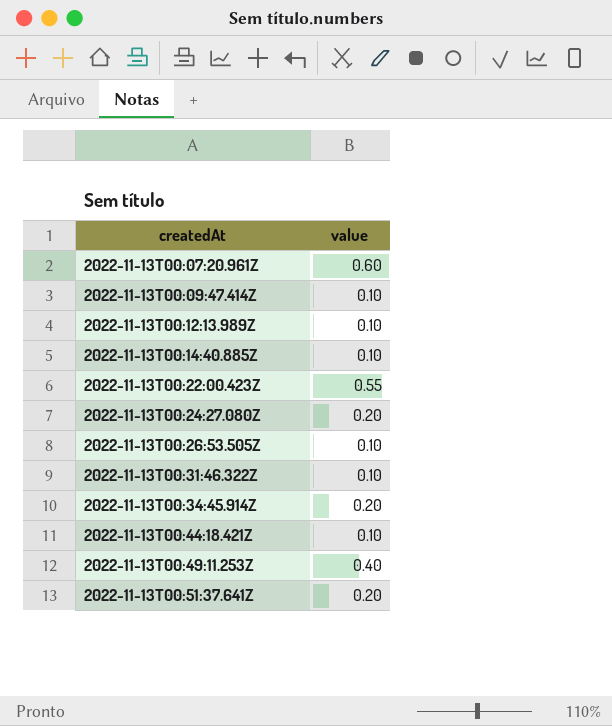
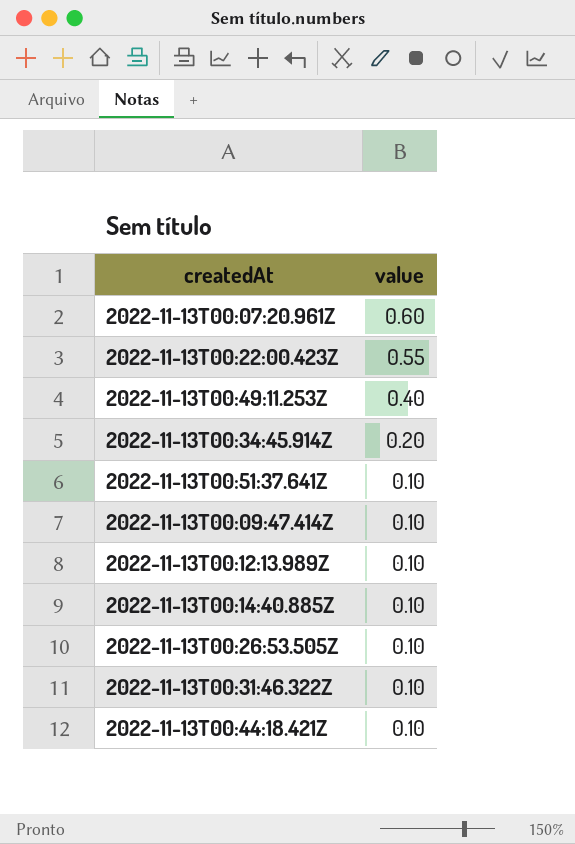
row order: createdAt ascending -> value descending
row 2022-11-13T00:24:27.080Z: 0.20 -> none
2022-11-13T00:51:37.641Z | value: 0.20 -> 0.10

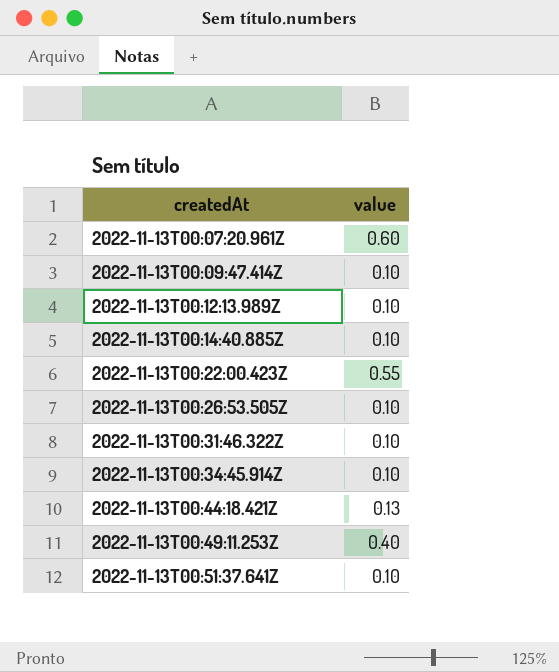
row order: value descending -> createdAt ascending
2022-11-13T00:34:45.914Z | value: 0.20 -> 0.10
2022-11-13T00:44:18.421Z | value: 0.10 -> 0.13

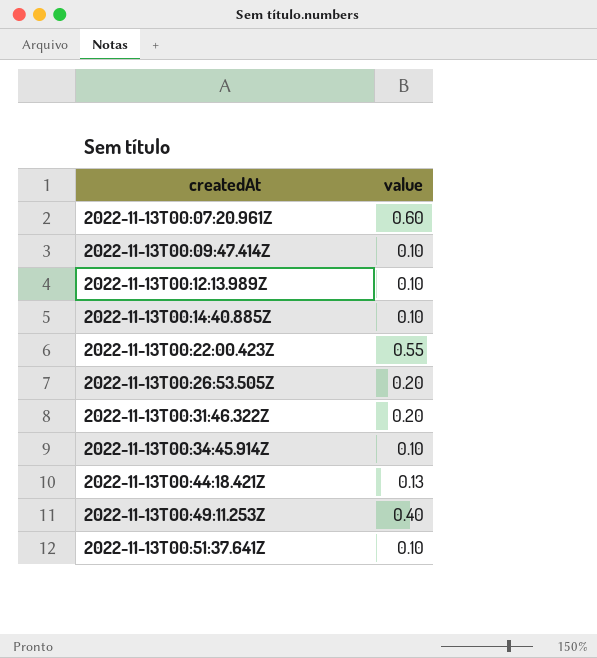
2022-11-13T00:26:53.505Z | value: 0.10 -> 0.20
2022-11-13T00:31:46.322Z | value: 0.10 -> 0.20

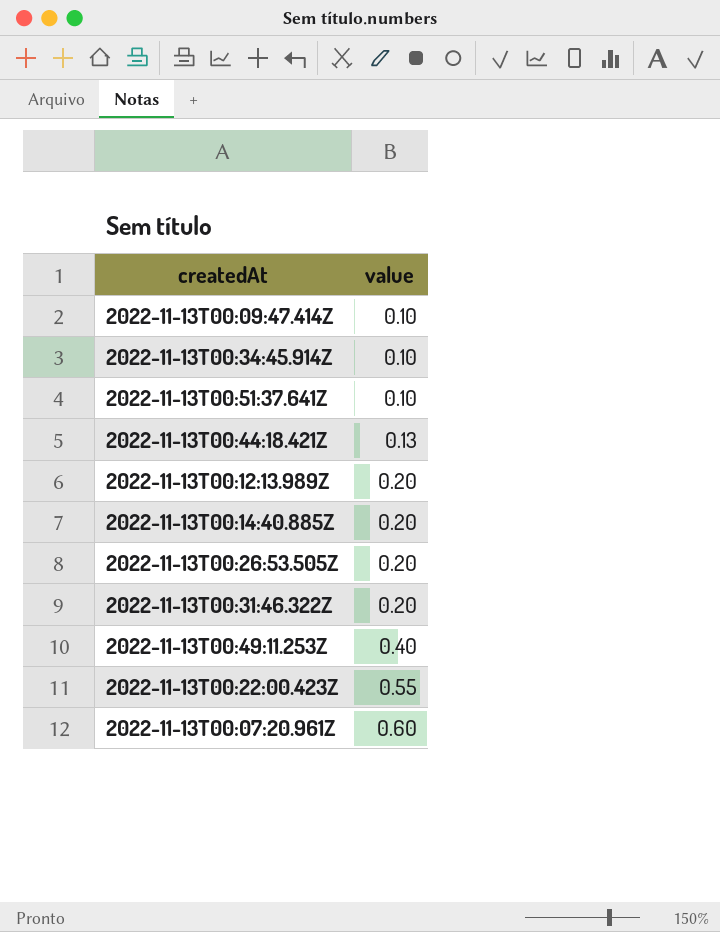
row order: createdAt ascending -> value ascending
2022-11-13T00:12:13.989Z | value: 0.10 -> 0.20
2022-11-13T00:14:40.885Z | value: 0.10 -> 0.20

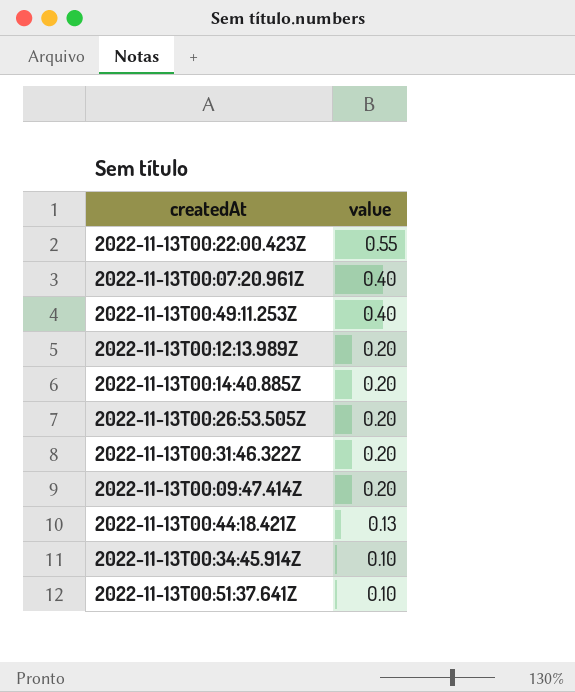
row order: value ascending -> value descending
2022-11-13T00:07:20.961Z | value: 0.60 -> 0.40
2022-11-13T00:09:47.414Z | value: 0.10 -> 0.20

